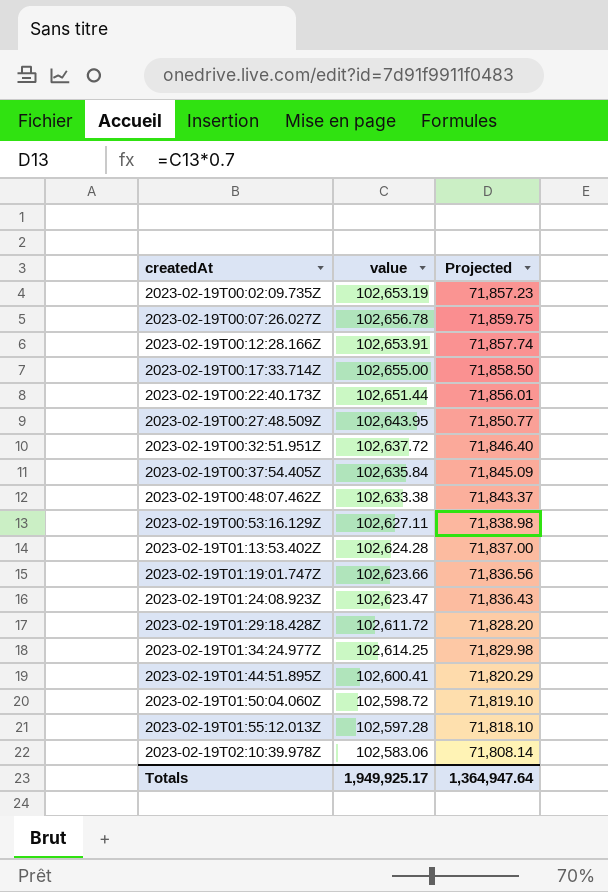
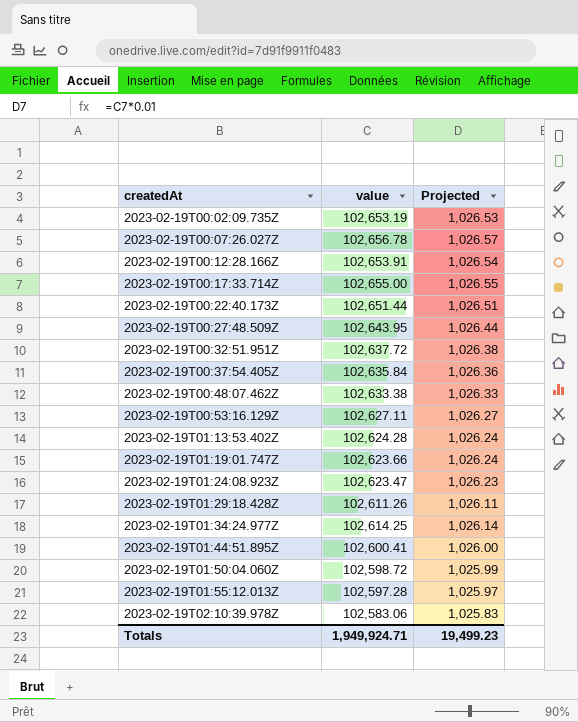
column Projected | formula: [value] * 0.7 -> [value] * 0.01
2023-02-19T01:29:18.428Z | value: 102,611.72 -> 102,611.26
Totals | value: 1,949,925.17 -> 1,949,924.71
Totals | Projected: 1,364,947.64 -> 19,499.23

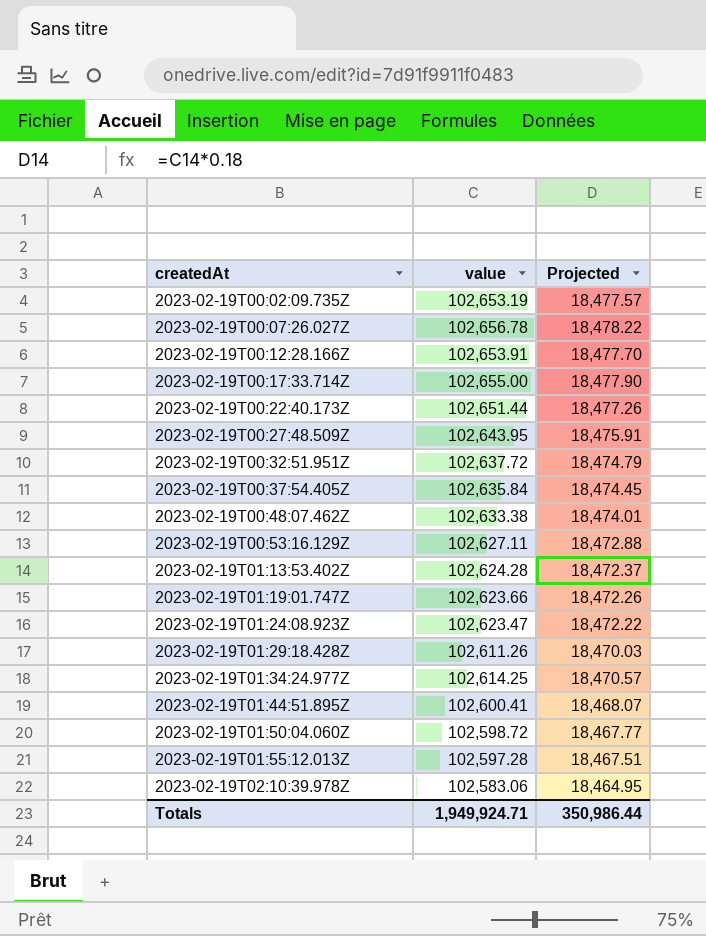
column Projected | formula: [value] * 0.01 -> [value] * 0.18
Totals | Projected: 19,499.23 -> 350,986.44

